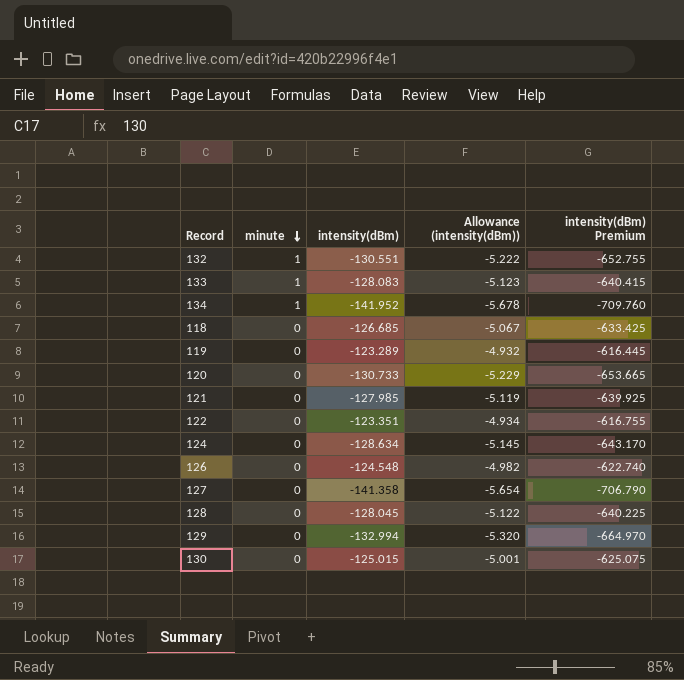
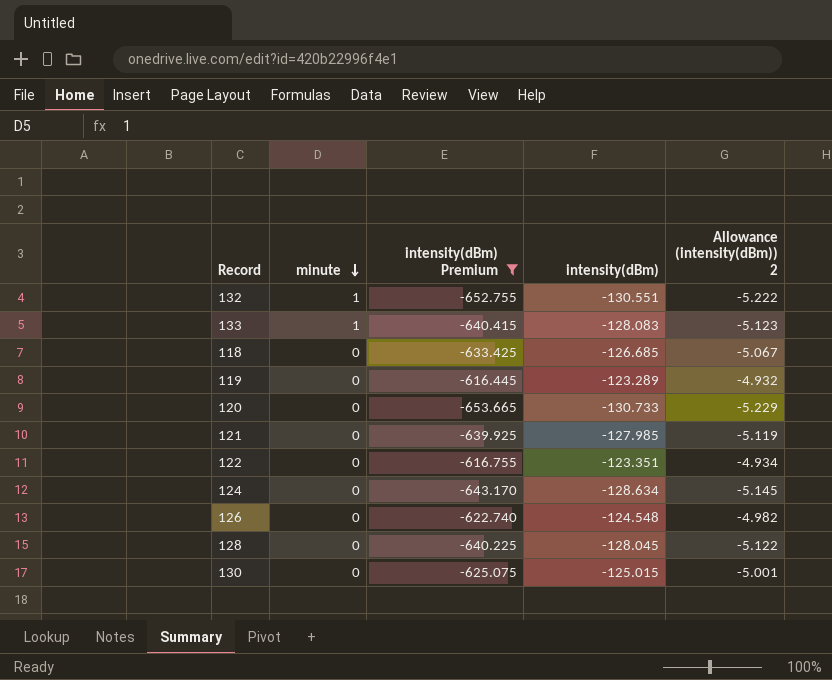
filter: none -> intensity(dBm) Premium >= -653.665
column intensity(dBm) Premium | position: 5 -> 3
column name: Allowance (intensity(dBm)) -> Allowance (intensity(dBm)) 2

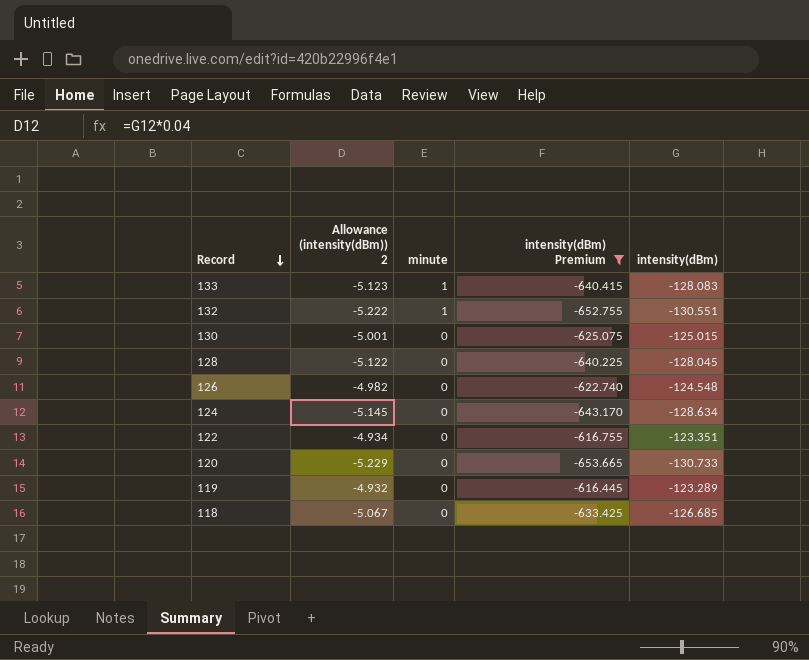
row order: minute descending -> Record descending
column Allowance (intensity(dBm)) 2 | position: 5 -> 2
row 121: 0 | -639.925 | -127.985 | -5.119 -> none

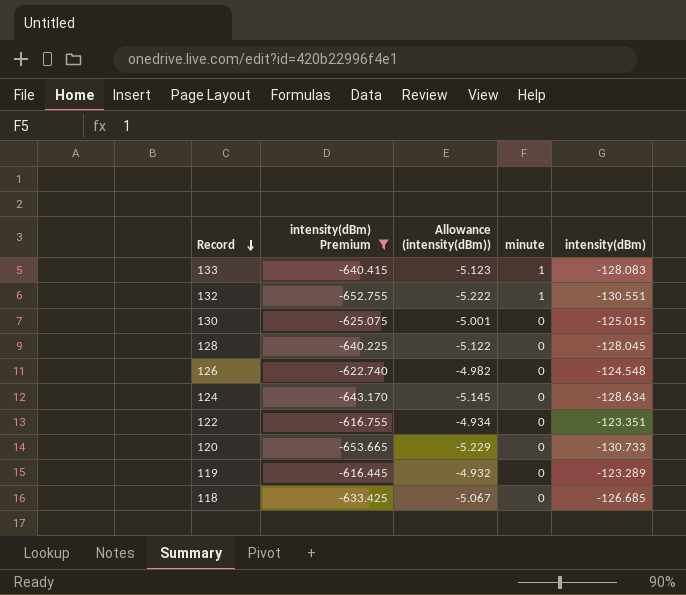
column intensity(dBm) Premium | position: 4 -> 2
column name: Allowance (intensity(dBm)) 2 -> Allowance (intensity(dBm))

